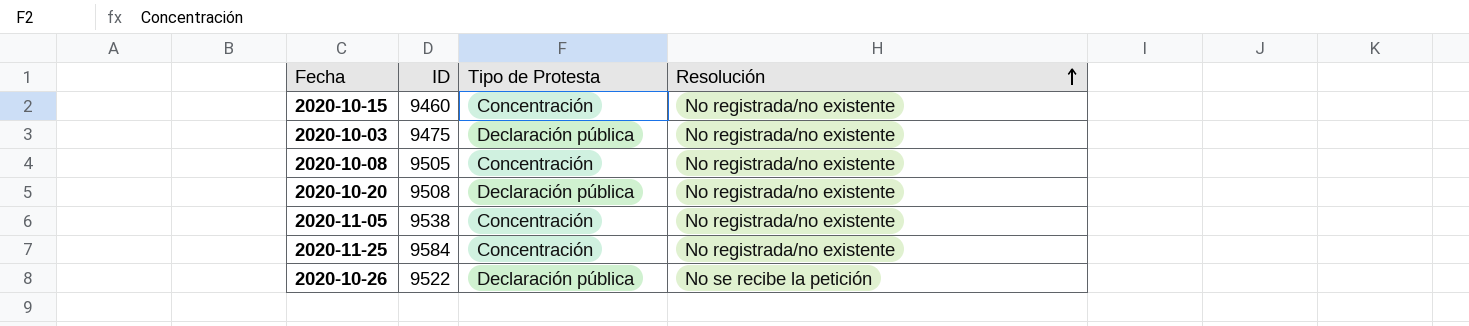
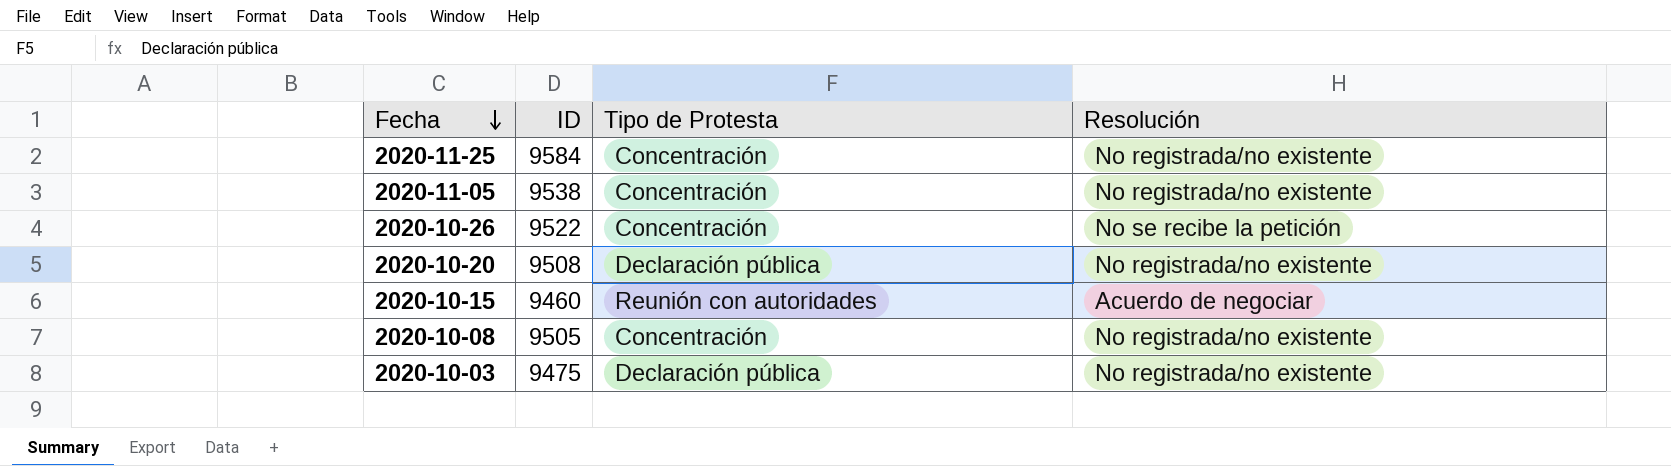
row order: Resolución ascending -> Fecha descending
2020-10-26 | Tipo de Protesta: Declaración pública -> Concentración
2020-10-15 | Tipo de Protesta: Concentración -> Reunión con autoridades
2020-10-15 | Resolución: No registrada/no existente -> Acuerdo de negociar

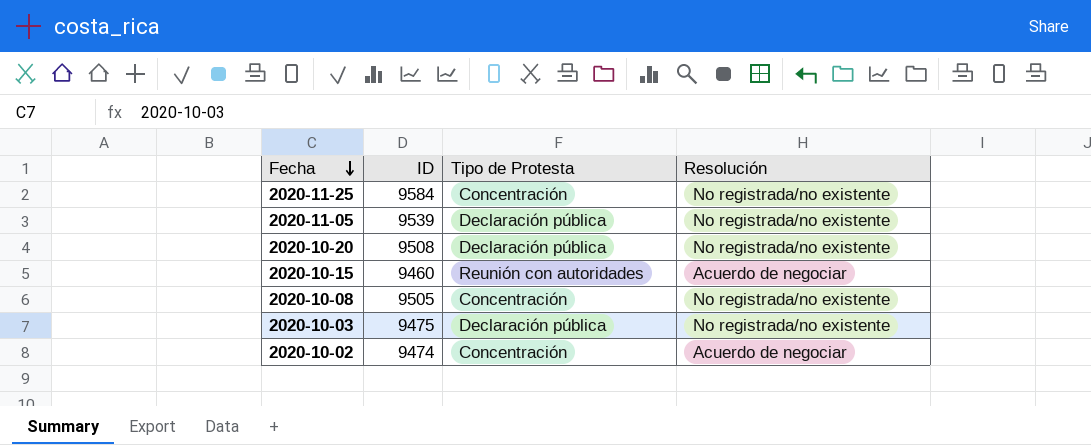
row 2020-10-26: 9522 | Concentración | No se recibe la petición -> none
2020-11-05 | ID: 9538 -> 9539
2020-11-05 | Tipo de Protesta: Concentración -> Declaración pública
row 2020-10-02: none -> 9474 | Concentración | Acuerdo de negociar

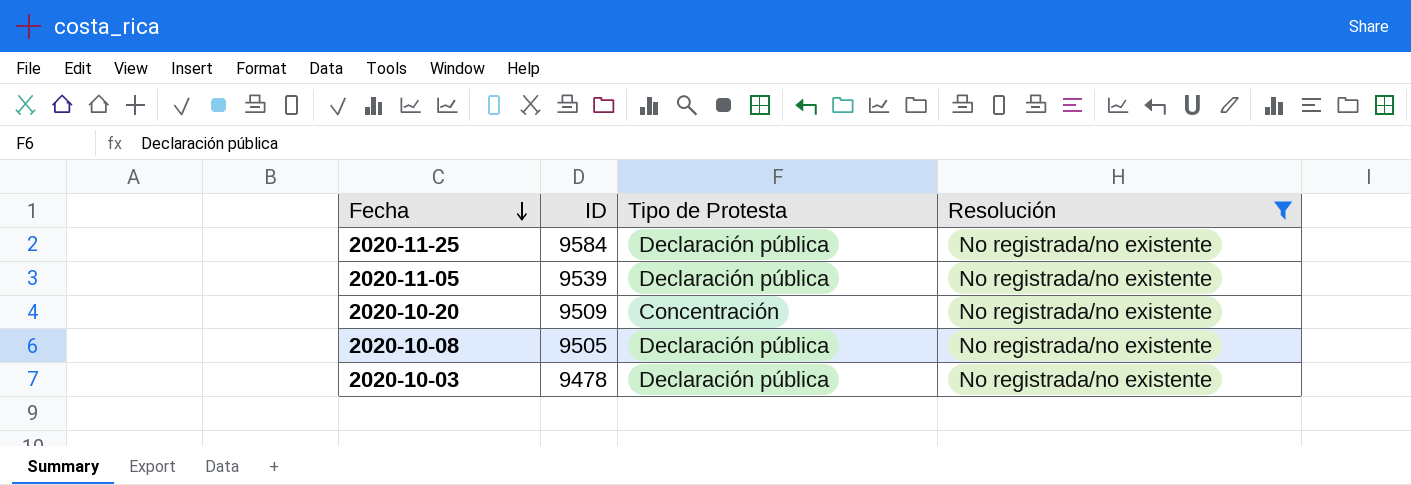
filter: none -> Resolución = No registrada/no existente
2020-11-25 | Tipo de Protesta: Concentración -> Declaración pública
2020-10-20 | ID: 9508 -> 9509
2020-10-20 | Tipo de Protesta: Declaración pública -> Concentración
2020-10-08 | Tipo de Protesta: Concentración -> Declaración pública
2020-10-03 | ID: 9475 -> 9478

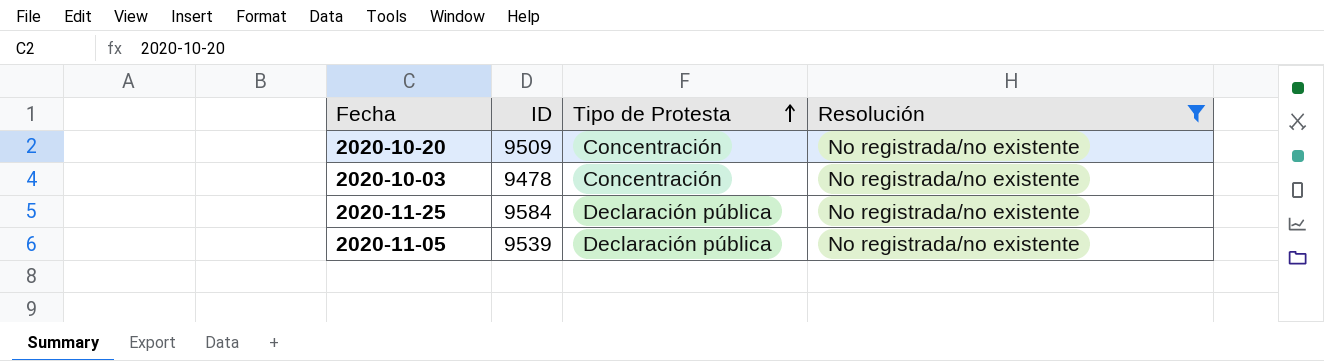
row order: Fecha descending -> Tipo de Protesta ascending
row 2020-10-08: 9505 | Declaración pública | No registrada/no existente -> none
2020-10-03 | Tipo de Protesta: Declaración pública -> Concentración

